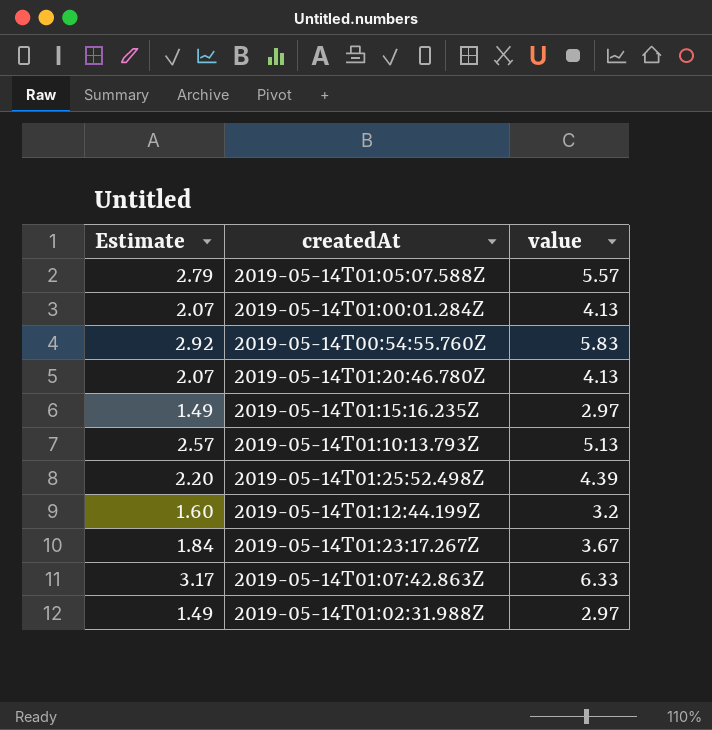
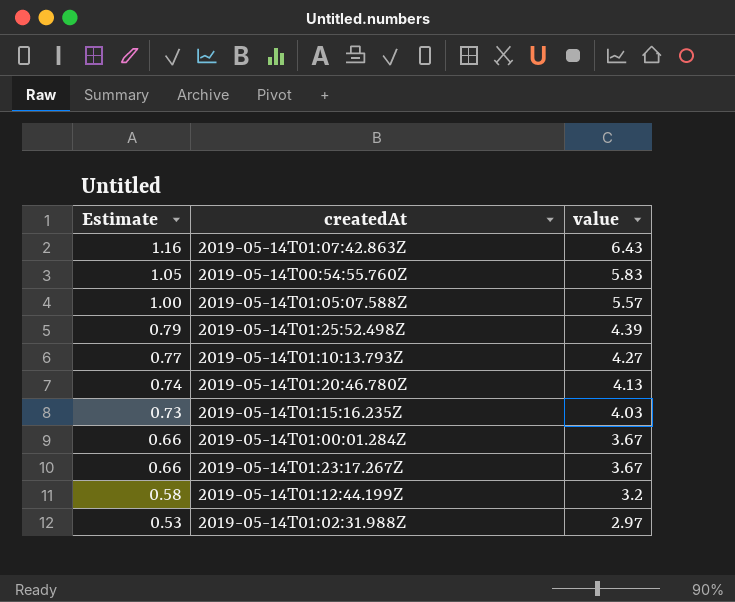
row order: none -> Estimate descending
column Estimate | formula: [value] * 0.5 -> [value] * 0.18
2019-05-14T01:07:42.863Z | value: 6.33 -> 6.43
2019-05-14T01:10:13.793Z | value: 5.13 -> 4.27
2019-05-14T01:15:16.235Z | value: 2.97 -> 4.03
2019-05-14T01:00:01.284Z | value: 4.13 -> 3.67

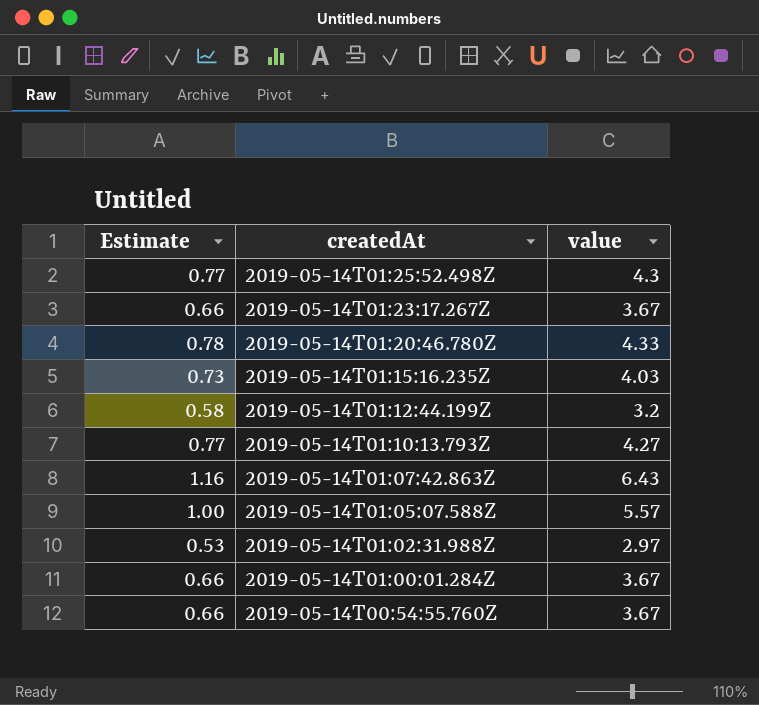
row order: Estimate descending -> createdAt descending
2019-05-14T01:25:52.498Z | Estimate: 0.79 -> 0.77
2019-05-14T01:25:52.498Z | value: 4.39 -> 4.3
2019-05-14T01:20:46.780Z | Estimate: 0.74 -> 0.78
2019-05-14T01:20:46.780Z | value: 4.13 -> 4.33
2019-05-14T00:54:55.760Z | Estimate: 1.05 -> 0.66
2019-05-14T00:54:55.760Z | value: 5.83 -> 3.67

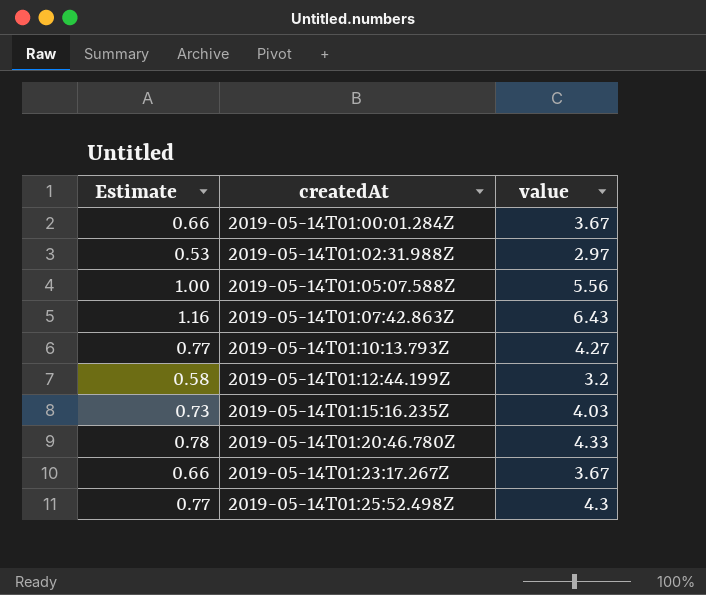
row order: createdAt descending -> createdAt ascending
row 2019-05-14T00:54:55.760Z: 0.66 | 3.67 -> none
2019-05-14T01:05:07.588Z | value: 5.57 -> 5.56

